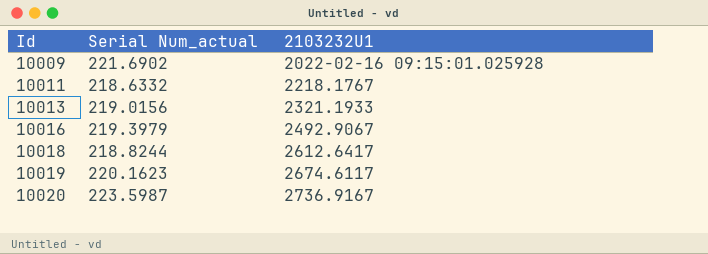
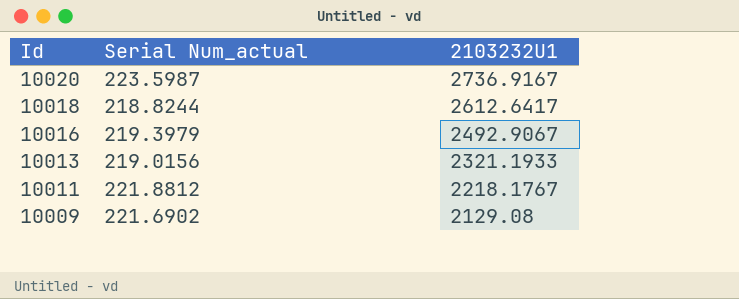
row order: Id ascending -> Id descending
row 10019: 220.1623 | 2674.6117 -> none
10011 | Serial Num_actual: 218.6332 -> 221.8812
10009 | 2103232U1: 2022-02-16 09:15:01.025928 -> 2129.08

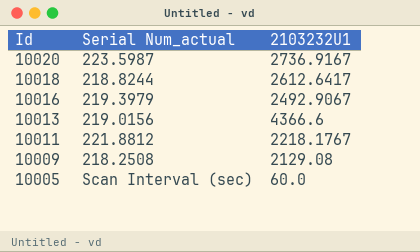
10013 | 2103232U1: 2321.1933 -> 4366.6
10009 | Serial Num_actual: 221.6902 -> 218.2508
row 10005: none -> Scan Interval (sec) | 60.0

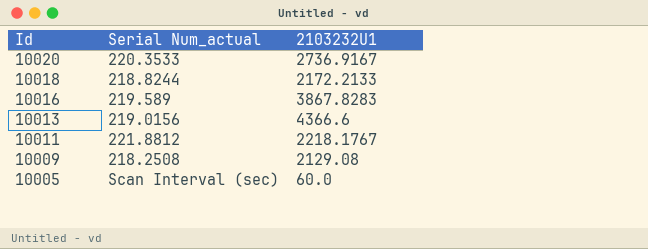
10020 | Serial Num_actual: 223.5987 -> 220.3533
10018 | 2103232U1: 2612.6417 -> 2172.2133
10016 | Serial Num_actual: 219.3979 -> 219.589
10016 | 2103232U1: 2492.9067 -> 3867.8283

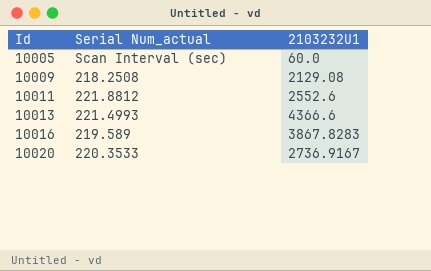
row order: Id descending -> Id ascending
row 10018: 218.8244 | 2172.2133 -> none
10011 | 2103232U1: 2218.1767 -> 2552.6
10013 | Serial Num_actual: 219.0156 -> 221.4993

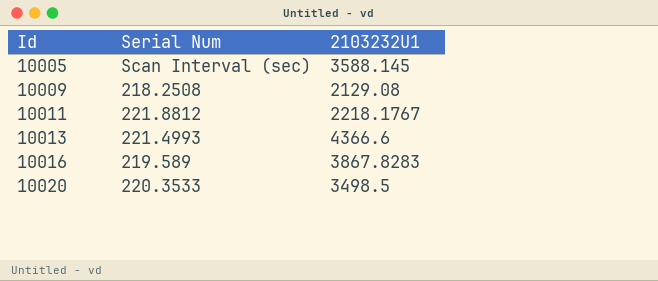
column name: Serial Num_actual -> Serial Num
10005 | 2103232U1: 60.0 -> 3588.145
10011 | 2103232U1: 2552.6 -> 2218.1767
10020 | 2103232U1: 2736.9167 -> 3498.5

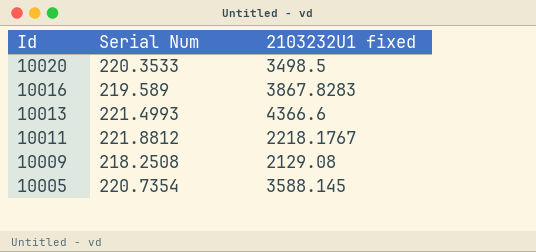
row order: Id ascending -> Id descending
column name: 2103232U1 -> 2103232U1 fixed
10005 | Serial Num: Scan Interval (sec) -> 220.7354

